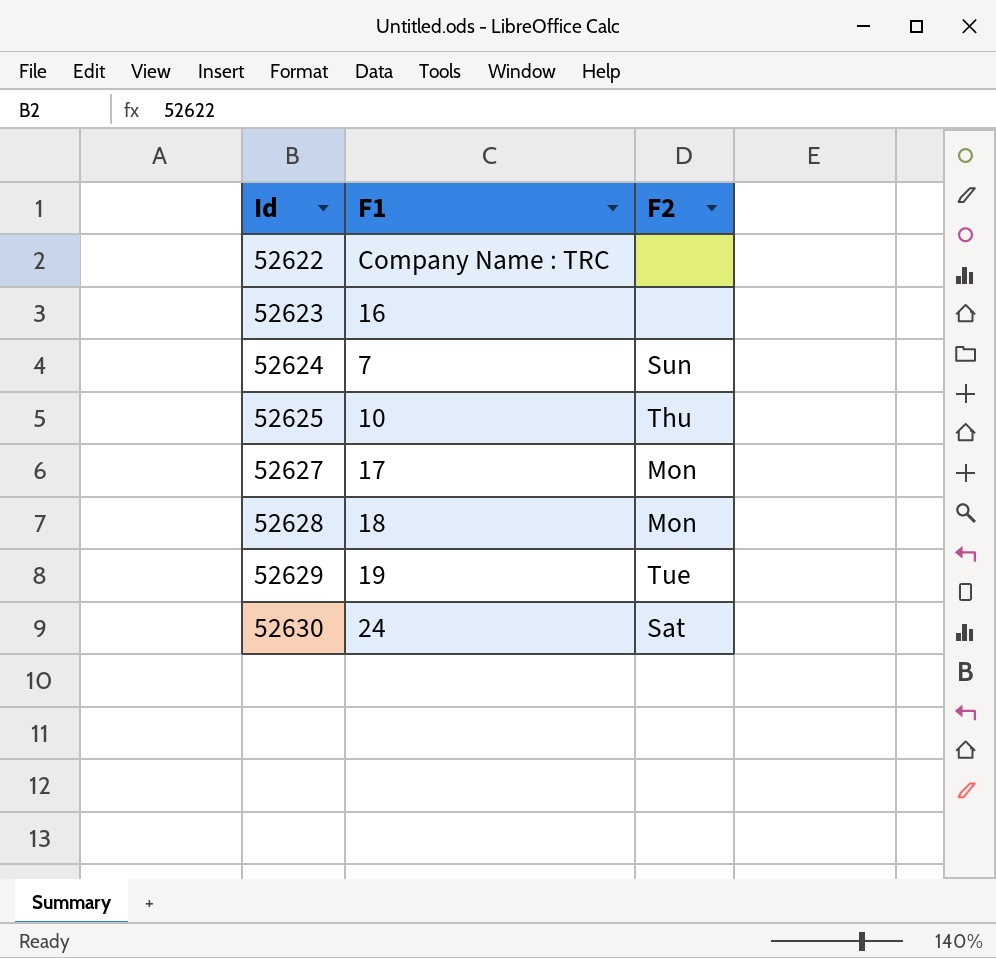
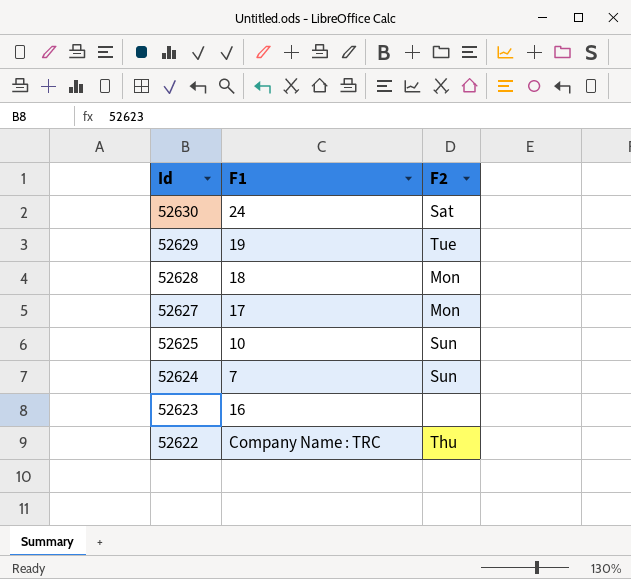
row order: Id ascending -> Id descending
52625 | F2: Thu -> Sun
52622 | F2: none -> Thu

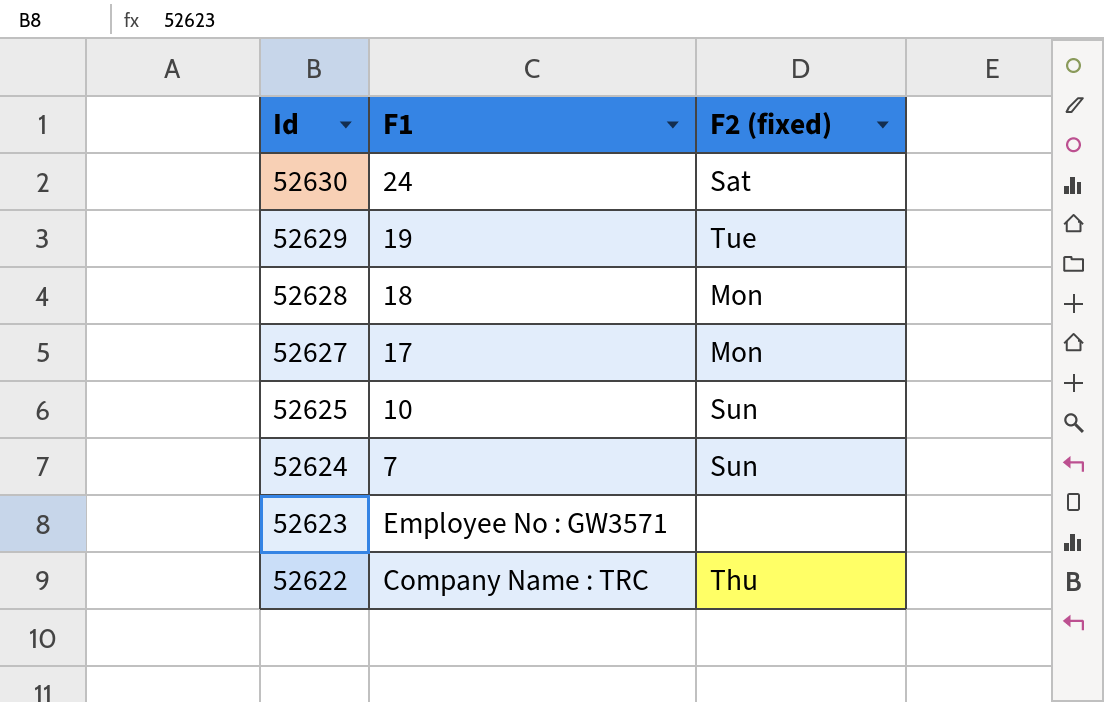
column name: F2 -> F2 (fixed)
52623 | F1: 16 -> Employee No : GW3571

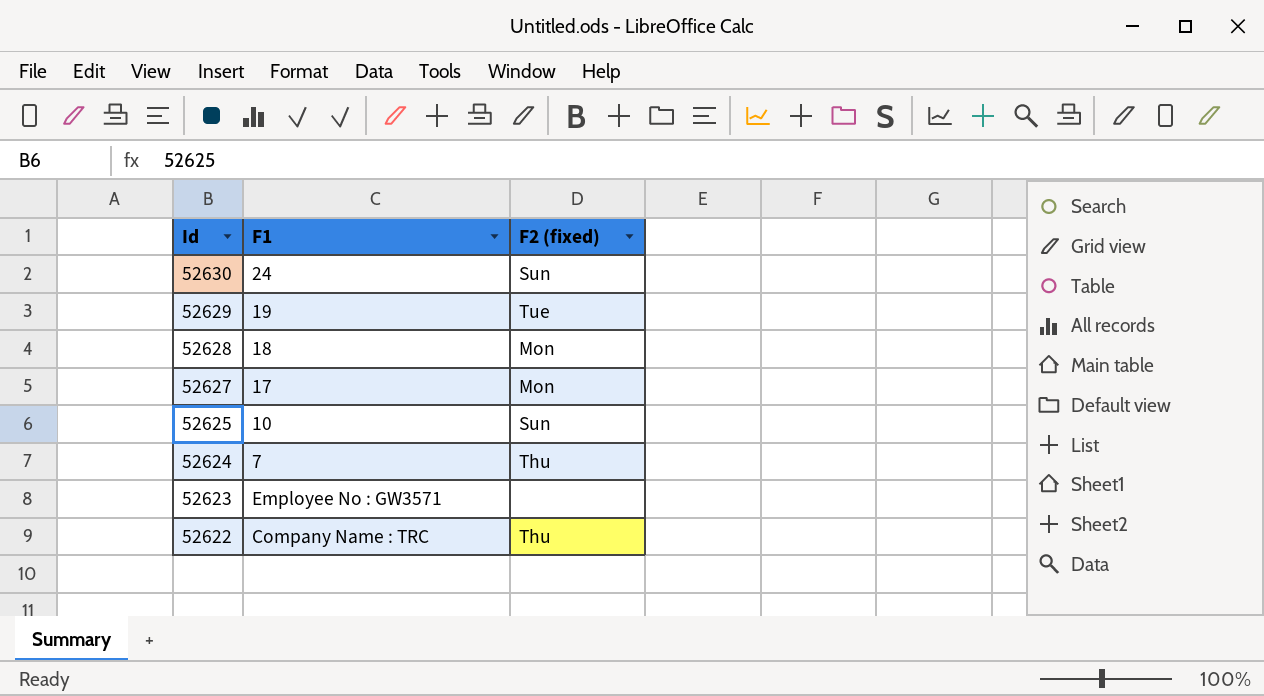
52630 | F2 (fixed): Sat -> Sun
52624 | F2 (fixed): Sun -> Thu

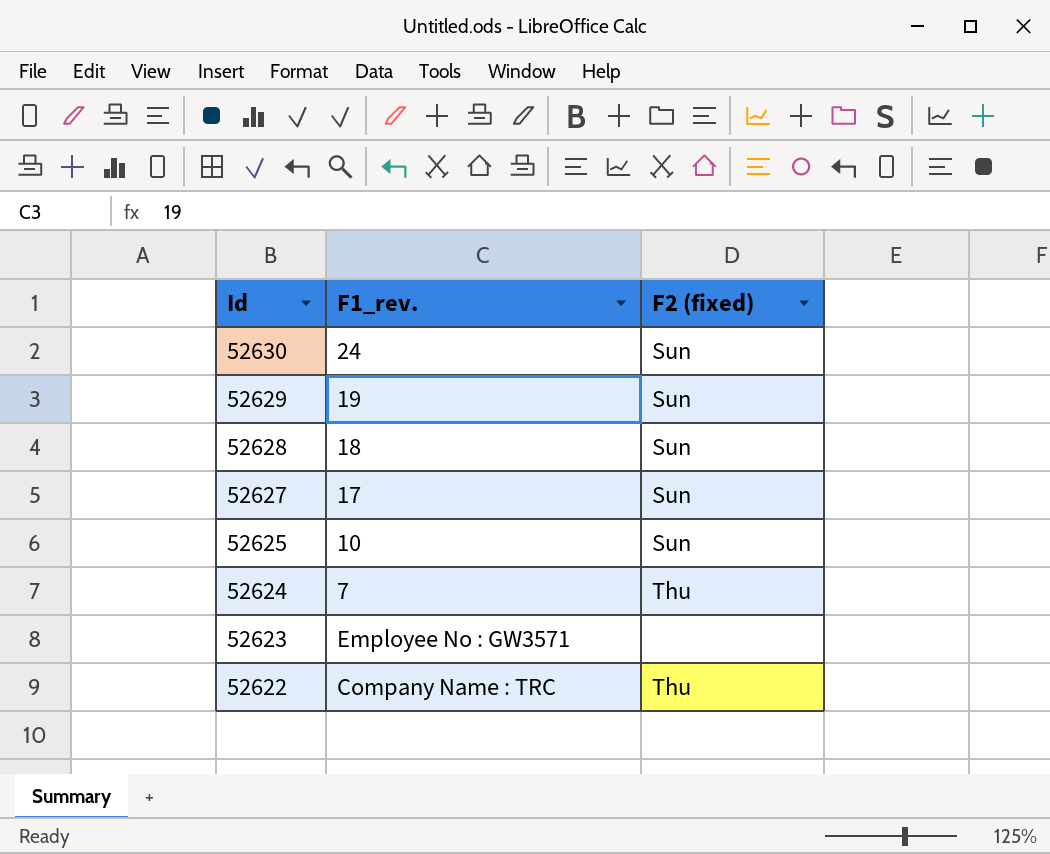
column name: F1 -> F1_rev.
52629 | F2 (fixed): Tue -> Sun
52628 | F2 (fixed): Mon -> Sun
52627 | F2 (fixed): Mon -> Sun

